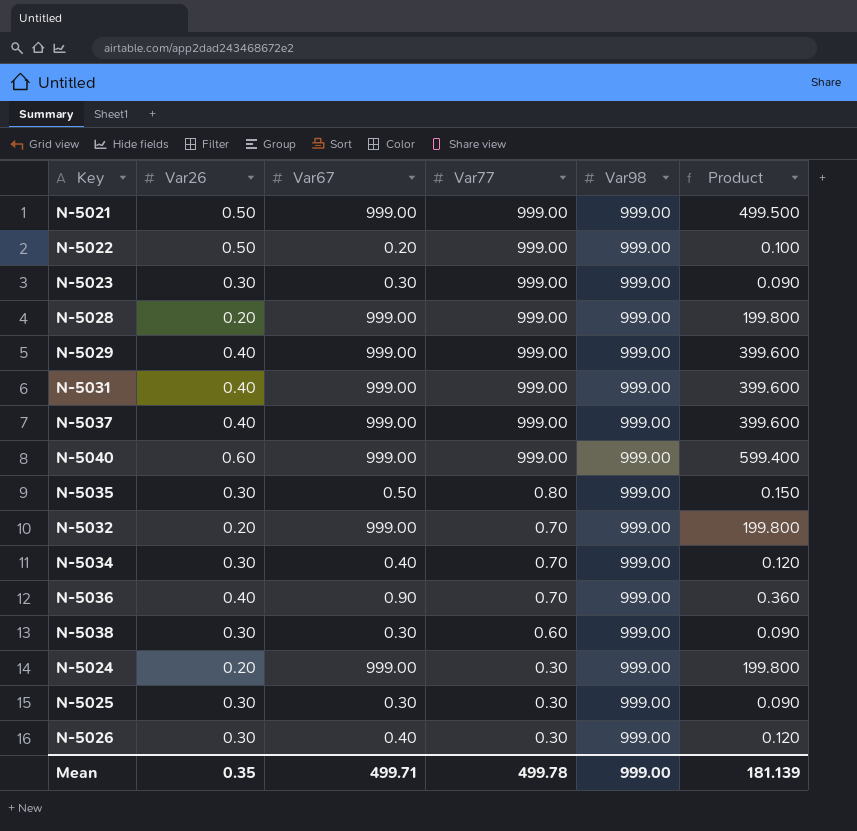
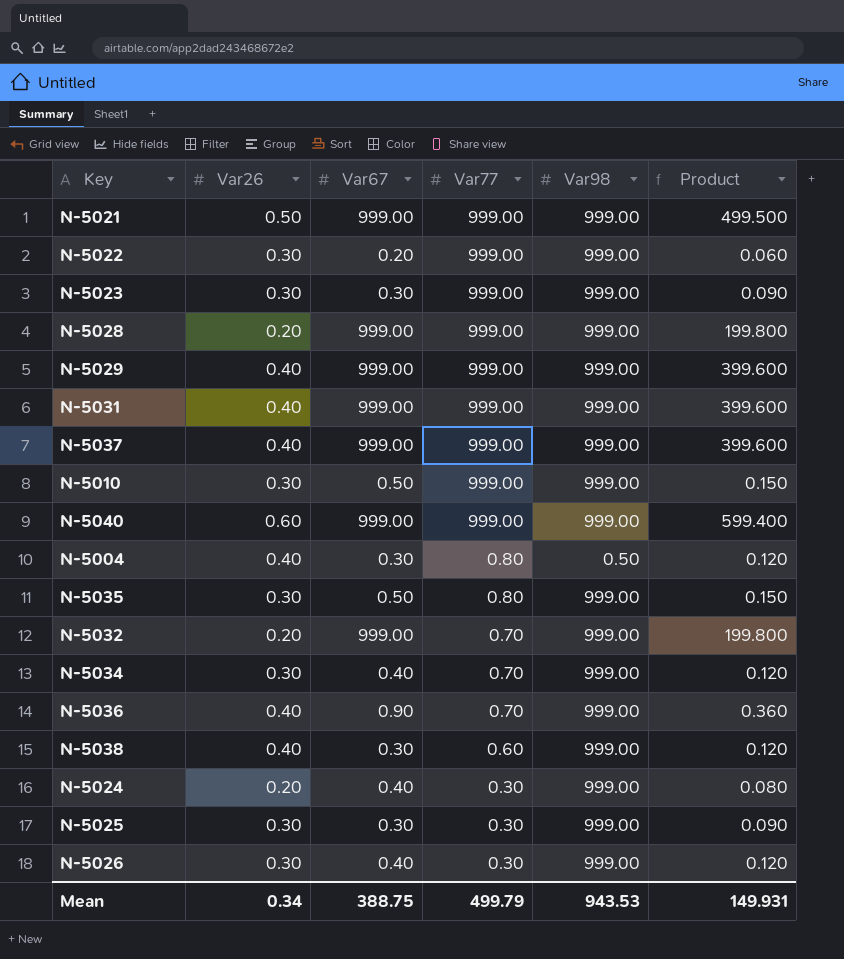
N-5022 | Var26: 0.50 -> 0.30
N-5022 | Product: 0.100 -> 0.060
row N-5010: none -> 0.30 | 0.50 | 999.00 | 999.00 | 0.150
row N-5004: none -> 0.40 | 0.30 | 0.80 | 0.50 | 0.120
N-5038 | Var26: 0.30 -> 0.40
N-5038 | Product: 0.090 -> 0.120
N-5024 | Var67: 999.00 -> 0.40
N-5024 | Product: 199.800 -> 0.080
Mean | Var26: 0.35 -> 0.34
Mean | Var67: 499.71 -> 388.75
Mean | Var77: 499.78 -> 499.79
Mean | Var98: 999.00 -> 943.53
Mean | Product: 181.139 -> 149.931

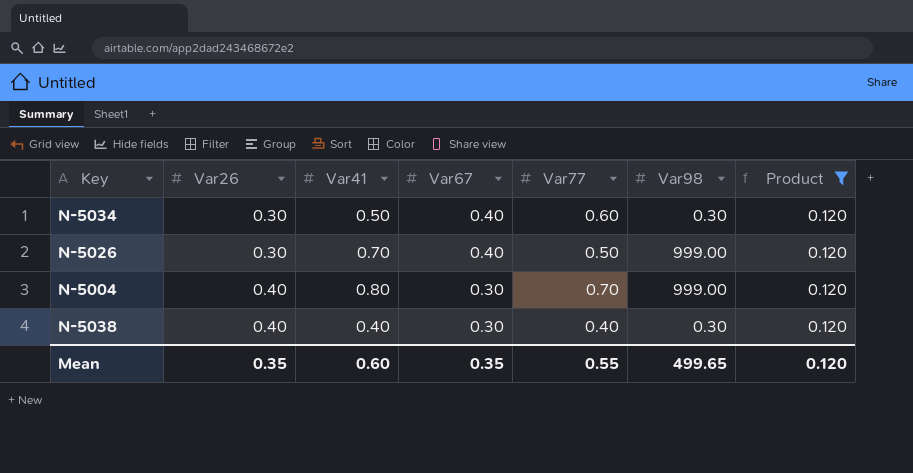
filter: none -> Product = 0.120
row order: Var77 descending -> Var26 ascending
column Var41 | position: none -> 3
N-5034 | Var77: 0.70 -> 0.60
N-5034 | Var98: 999.00 -> 0.30
N-5026 | Var77: 0.30 -> 0.50
N-5004 | Var77: 0.80 -> 0.70
N-5004 | Var98: 0.50 -> 999.00
N-5038 | Var77: 0.60 -> 0.40
N-5038 | Var98: 999.00 -> 0.30
Mean | Var26: 0.34 -> 0.35
Mean | Var67: 388.75 -> 0.35
Mean | Var77: 499.79 -> 0.55
Mean | Var98: 943.53 -> 499.65
Mean | Product: 149.931 -> 0.120

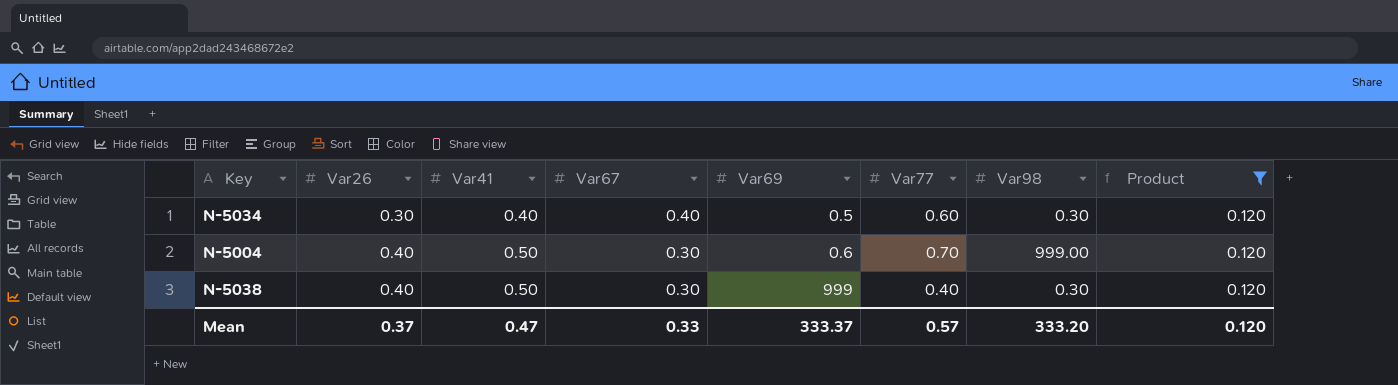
column Var69 | position: none -> 5
row N-5026: 0.30 | 0.70 | 0.40 | 0.50 | 999.00 | 0.120 -> none
N-5034 | Var41: 0.50 -> 0.40
N-5004 | Var41: 0.80 -> 0.50
N-5038 | Var41: 0.40 -> 0.50
Mean | Var26: 0.35 -> 0.37
Mean | Var41: 0.60 -> 0.47
Mean | Var67: 0.35 -> 0.33
Mean | Var77: 0.55 -> 0.57
Mean | Var98: 499.65 -> 333.20

